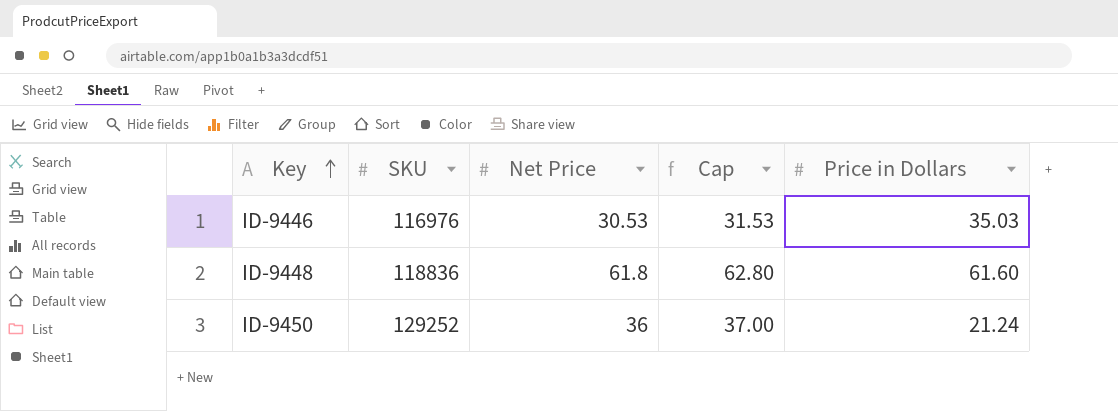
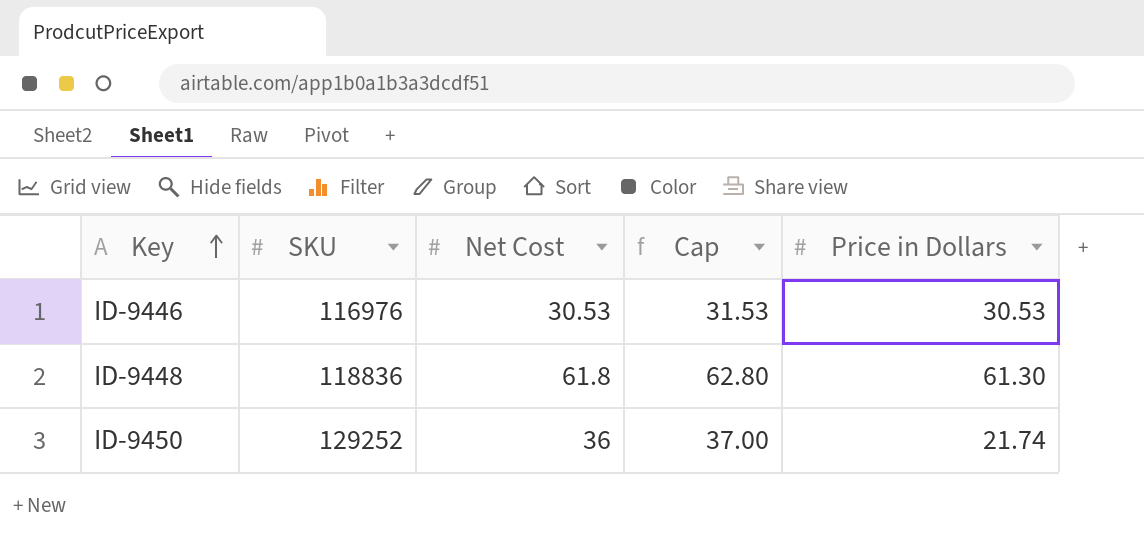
column name: Net Price -> Net Cost
ID-9446 | Price in Dollars: 35.03 -> 30.53
ID-9448 | Price in Dollars: 61.60 -> 61.30
ID-9450 | Price in Dollars: 21.24 -> 21.74

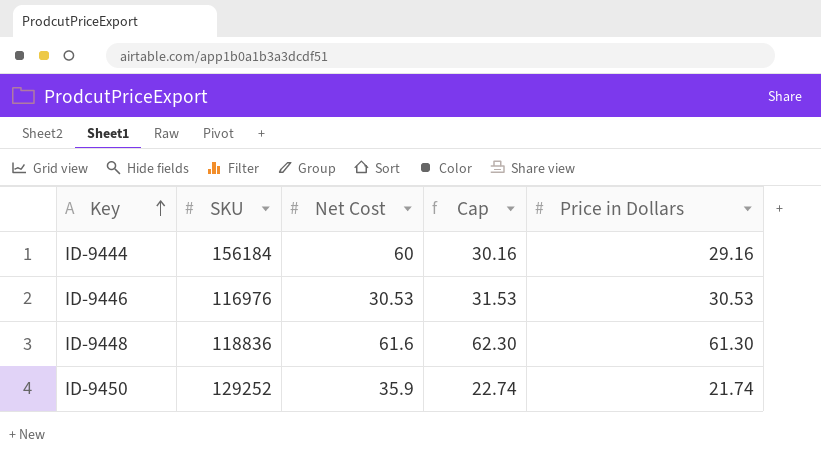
column Cap | formula: [Net Cost] + 1 -> [Price in Dollars] + 1
row ID-9444: none -> 156184 | 60 | 30.16 | 29.16
ID-9448 | Net Cost: 61.8 -> 61.6
ID-9450 | Net Cost: 36 -> 35.9

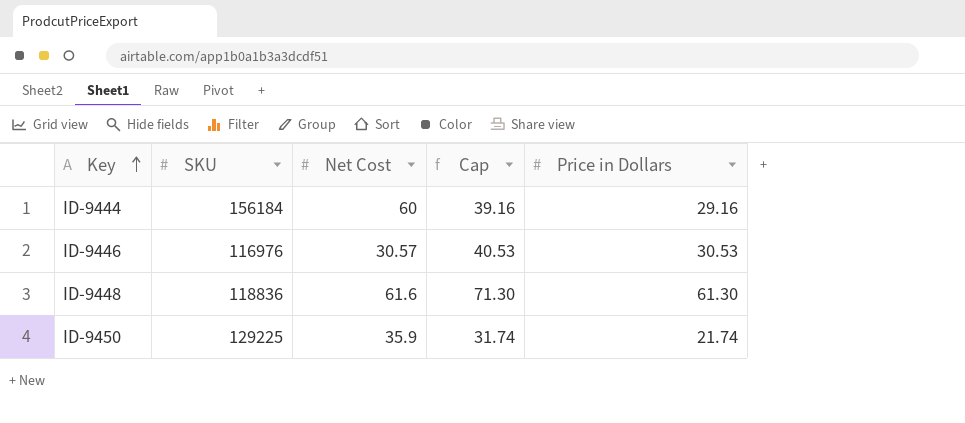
column Cap | formula: [Price in Dollars] + 1 -> [Price in Dollars] + 10
ID-9446 | Net Cost: 30.53 -> 30.57
ID-9450 | SKU: 129252 -> 129225

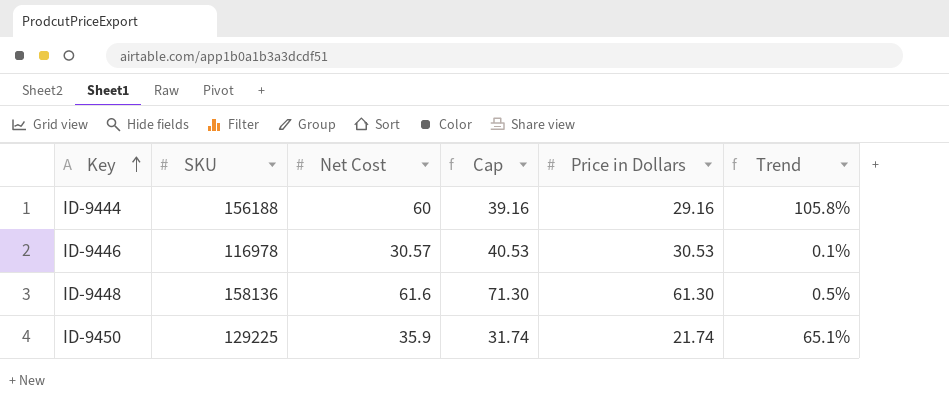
column Trend | formula: none -> ([Net Cost] - [Price in Dollars]) / [Price in Dollars]
ID-9444 | SKU: 156184 -> 156188
ID-9446 | SKU: 116976 -> 116978
ID-9448 | SKU: 118836 -> 158136

